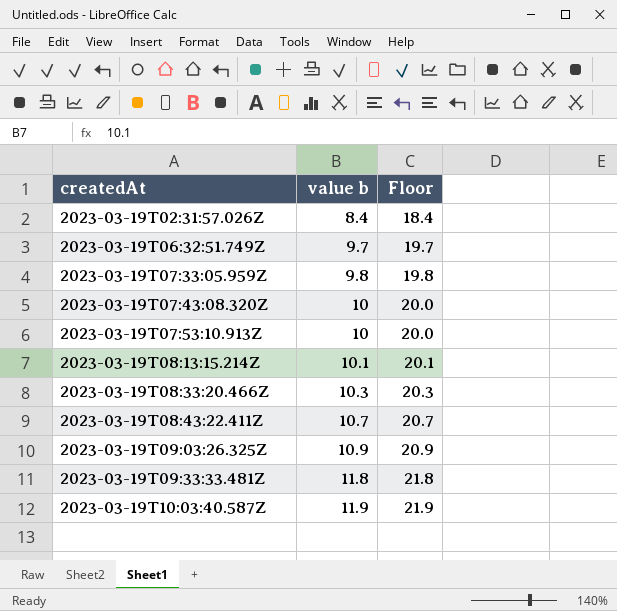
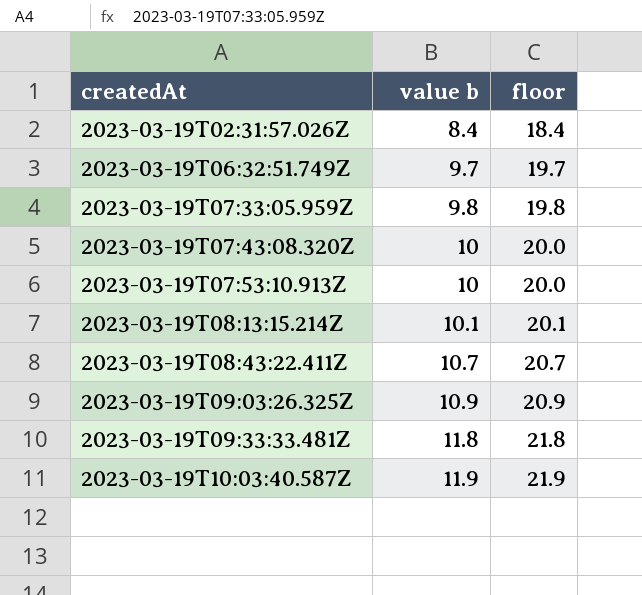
column name: Floor -> floor
row 2023-03-19T08:33:20.466Z: 10.3 | 20.3 -> none

